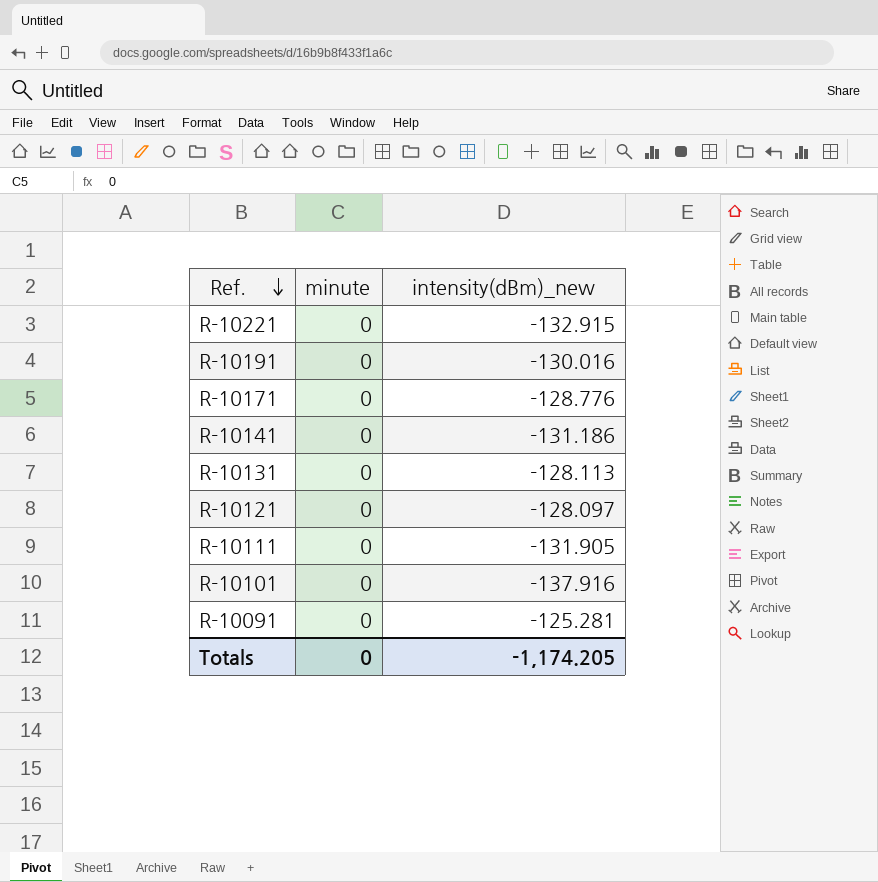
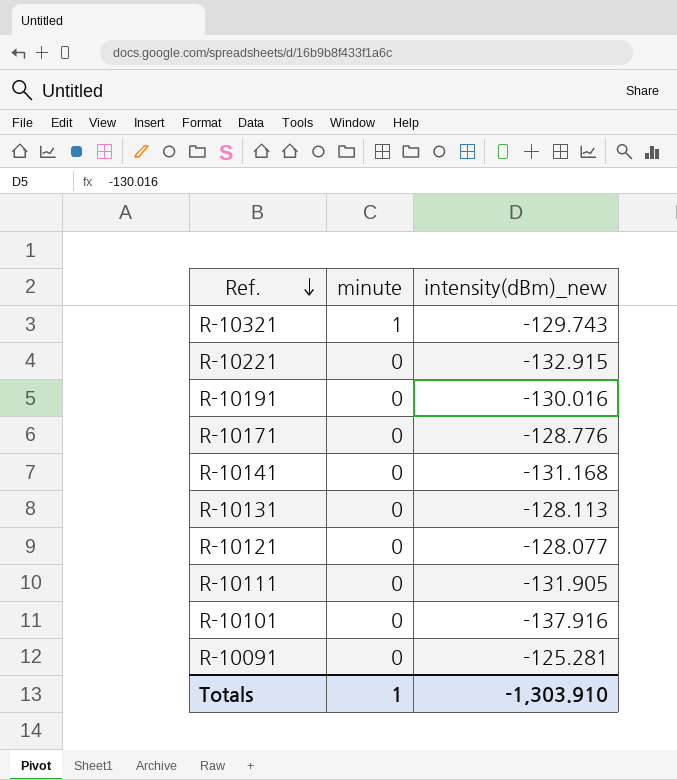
row R-10321: none -> 1 | -129.743
R-10141 | intensity(dBm)_new: -131.186 -> -131.168
R-10121 | intensity(dBm)_new: -128.097 -> -128.077
Totals | minute: 0 -> 1
Totals | intensity(dBm)_new: -1,174.205 -> -1,303.910

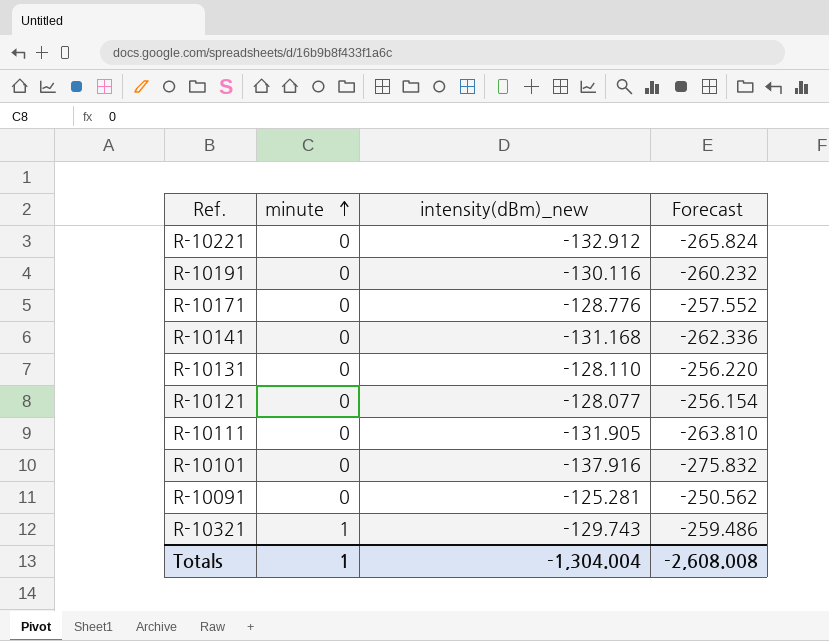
row order: Ref. descending -> minute ascending
column Forecast | formula: none -> [intensity(dBm)_new] * 2
R-10221 | intensity(dBm)_new: -132.915 -> -132.912
R-10191 | intensity(dBm)_new: -130.016 -> -130.116
R-10131 | intensity(dBm)_new: -128.113 -> -128.110
Totals | intensity(dBm)_new: -1,303.910 -> -1,304.004

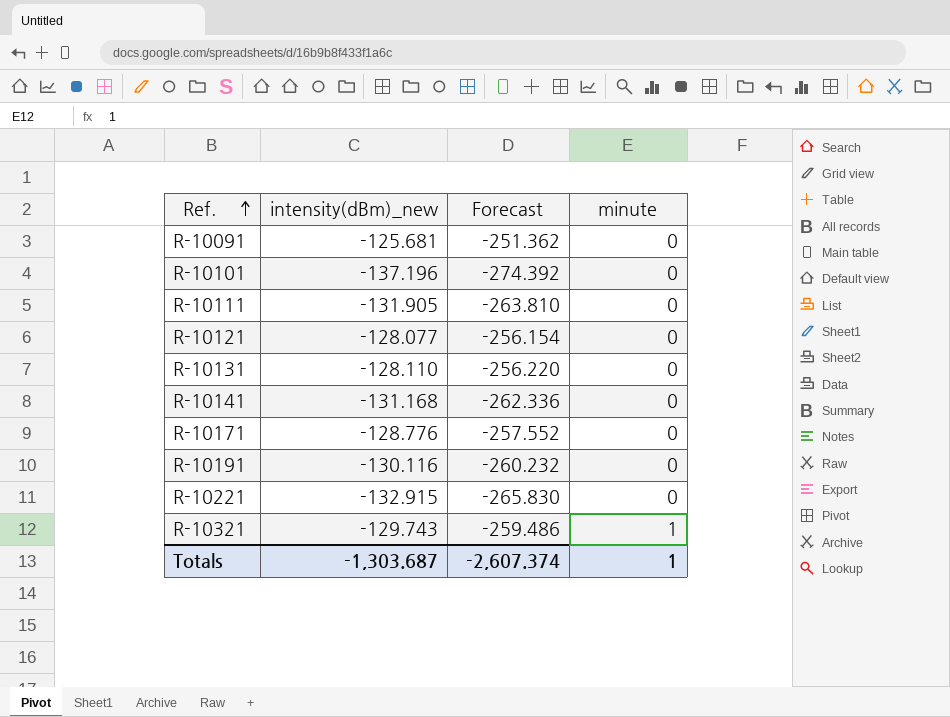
row order: minute ascending -> Ref. ascending
column minute | position: 2 -> 4
R-10091 | intensity(dBm)_new: -125.281 -> -125.681
R-10091 | Forecast: -250.562 -> -251.362
R-10101 | intensity(dBm)_new: -137.916 -> -137.196
R-10101 | Forecast: -275.832 -> -274.392
R-10221 | intensity(dBm)_new: -132.912 -> -132.915
R-10221 | Forecast: -265.824 -> -265.830
Totals | intensity(dBm)_new: -1,304.004 -> -1,303.687
Totals | Forecast: -2,608.008 -> -2,607.374

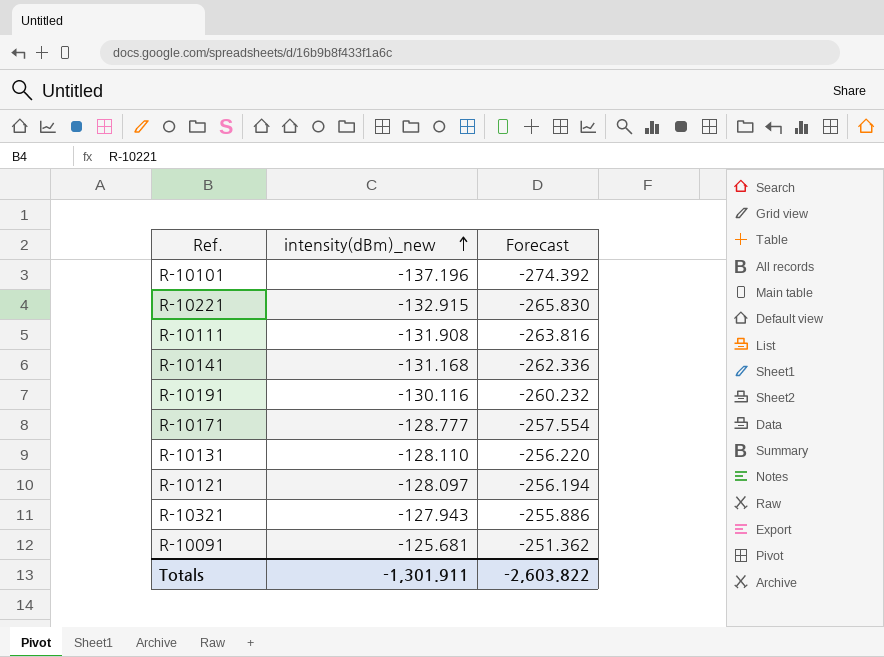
row order: Ref. ascending -> intensity(dBm)_new ascending
column minute | position: 4 -> none
R-10111 | intensity(dBm)_new: -131.905 -> -131.908
R-10111 | Forecast: -263.810 -> -263.816
R-10171 | intensity(dBm)_new: -128.776 -> -128.777
R-10171 | Forecast: -257.552 -> -257.554
R-10121 | intensity(dBm)_new: -128.077 -> -128.097
R-10121 | Forecast: -256.154 -> -256.194
R-10321 | intensity(dBm)_new: -129.743 -> -127.943
R-10321 | Forecast: -259.486 -> -255.886
Totals | intensity(dBm)_new: -1,303.687 -> -1,301.911
Totals | Forecast: -2,607.374 -> -2,603.822

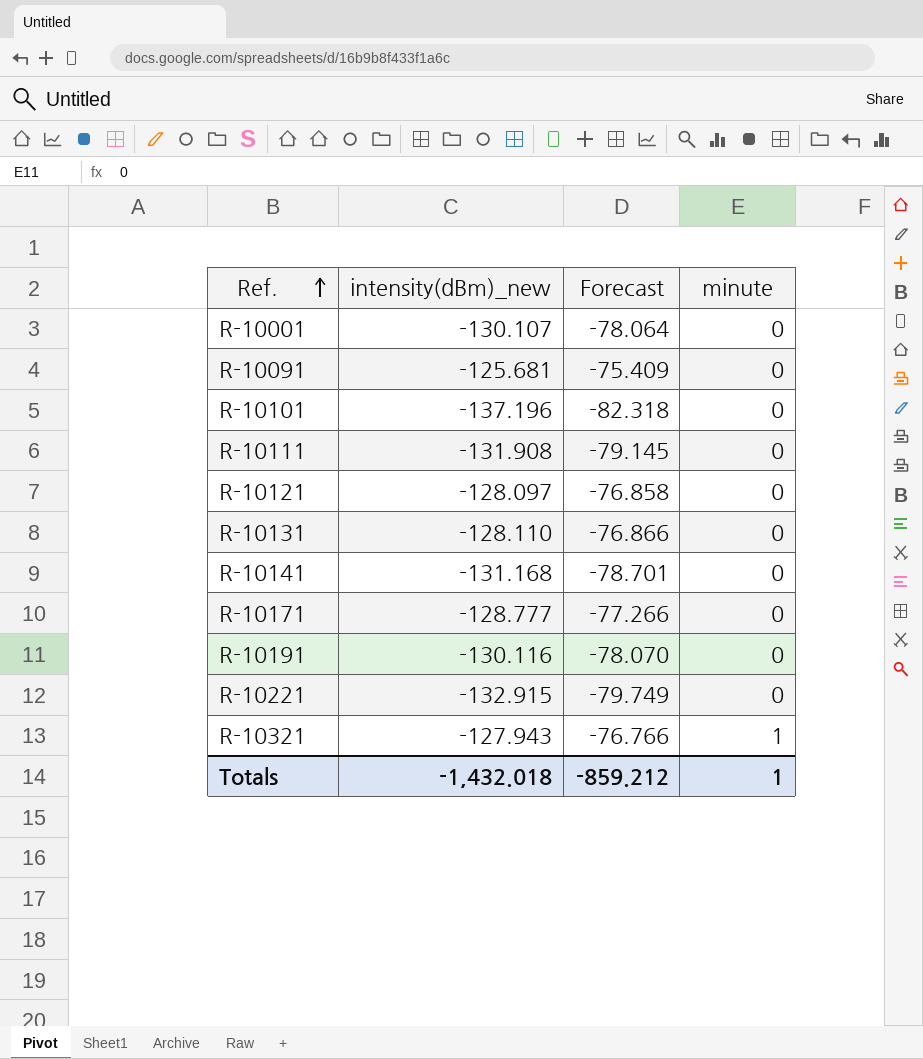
row order: intensity(dBm)_new ascending -> Ref. ascending
column Forecast | formula: [intensity(dBm)_new] * 2 -> [intensity(dBm)_new] * 0.6
column minute | position: none -> 4
row R-10001: none -> -130.107 | -78.064 | 0
Totals | intensity(dBm)_new: -1,301.911 -> -1,432.018
Totals | Forecast: -2,603.822 -> -859.212

